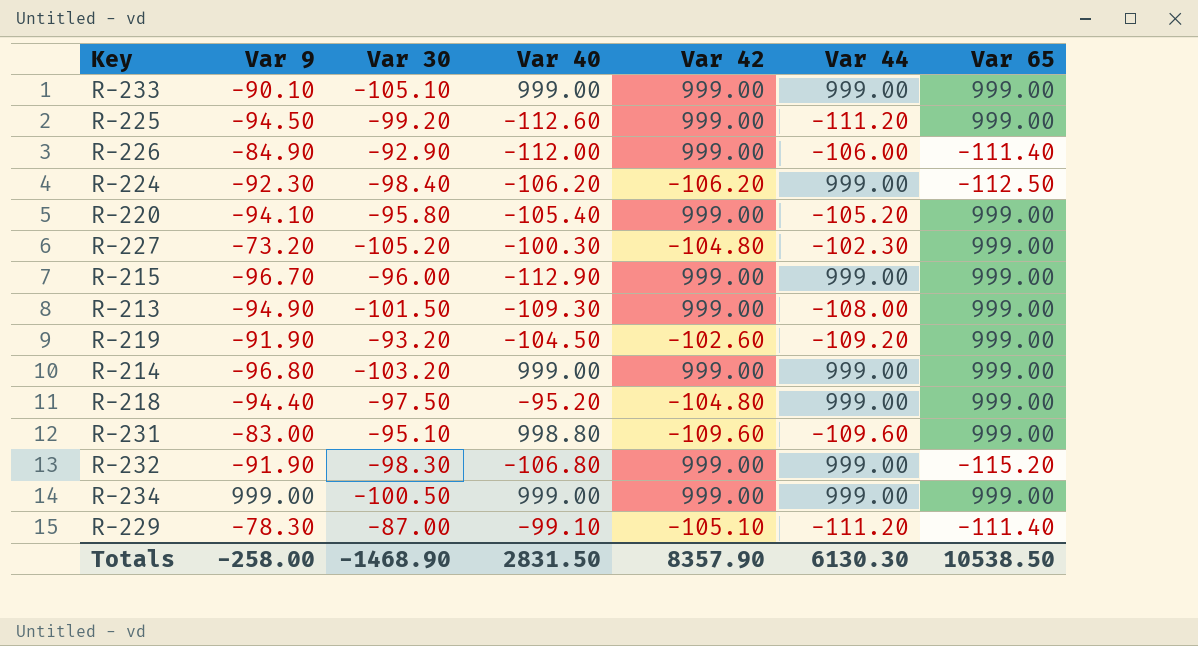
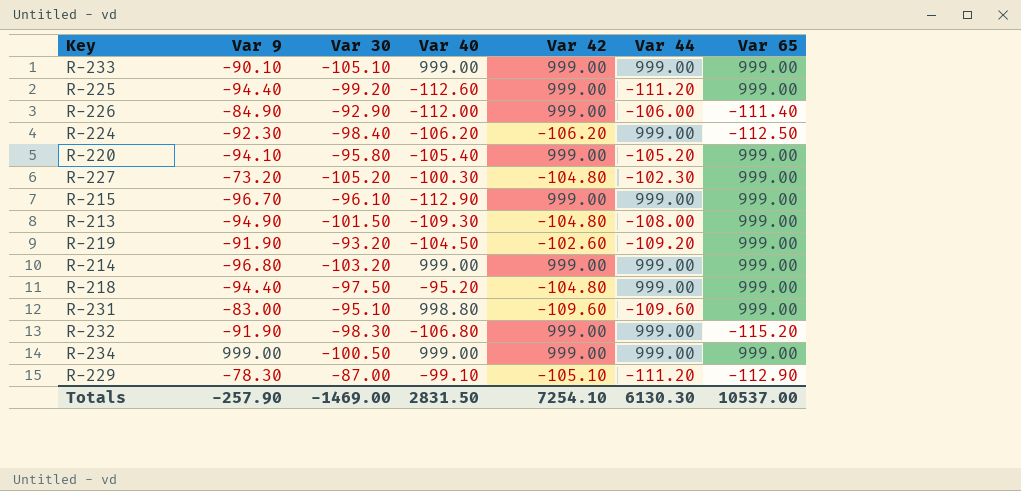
R-225 | Var 9: -94.50 -> -94.40
R-215 | Var 30: -96.00 -> -96.10
R-213 | Var 42: 999.00 -> -104.80
R-229 | Var 65: -111.40 -> -112.90
Totals | Var 9: -258.00 -> -257.90
Totals | Var 30: -1468.90 -> -1469.00
Totals | Var 42: 8357.90 -> 7254.10
Totals | Var 65: 10538.50 -> 10537.00

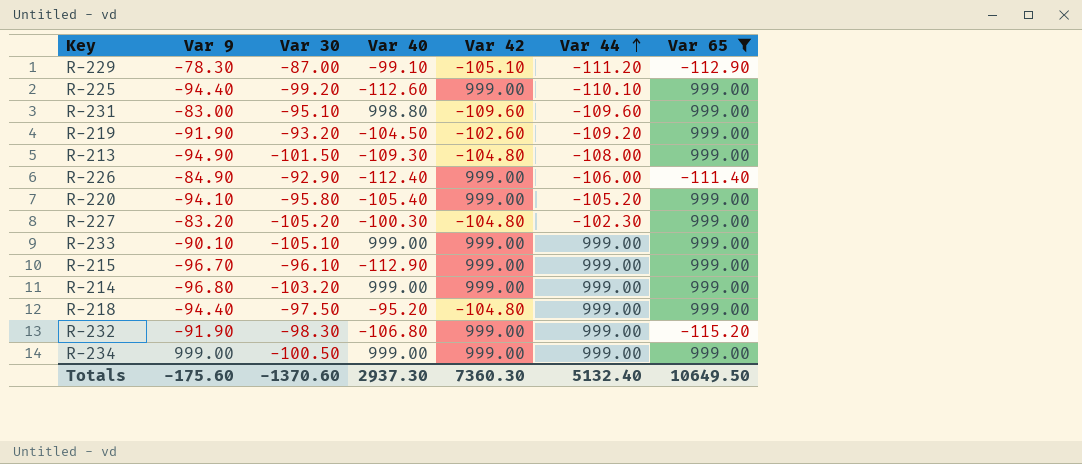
filter: none -> Var 65 != -112.50
row order: none -> Var 44 ascending
R-225 | Var 44: -111.20 -> -110.10
R-226 | Var 40: -112.00 -> -112.40
R-227 | Var 9: -73.20 -> -83.20
Totals | Var 9: -257.90 -> -175.60
Totals | Var 30: -1469.00 -> -1370.60
Totals | Var 40: 2831.50 -> 2937.30
Totals | Var 42: 7254.10 -> 7360.30
Totals | Var 44: 6130.30 -> 5132.40
Totals | Var 65: 10537.00 -> 10649.50

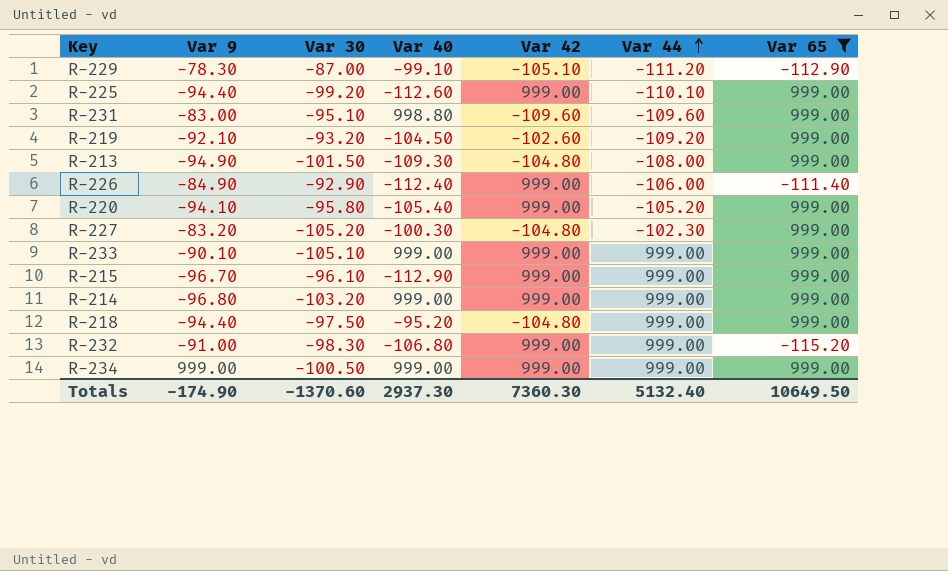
R-219 | Var 9: -91.90 -> -92.10
R-232 | Var 9: -91.90 -> -91.00
Totals | Var 9: -175.60 -> -174.90

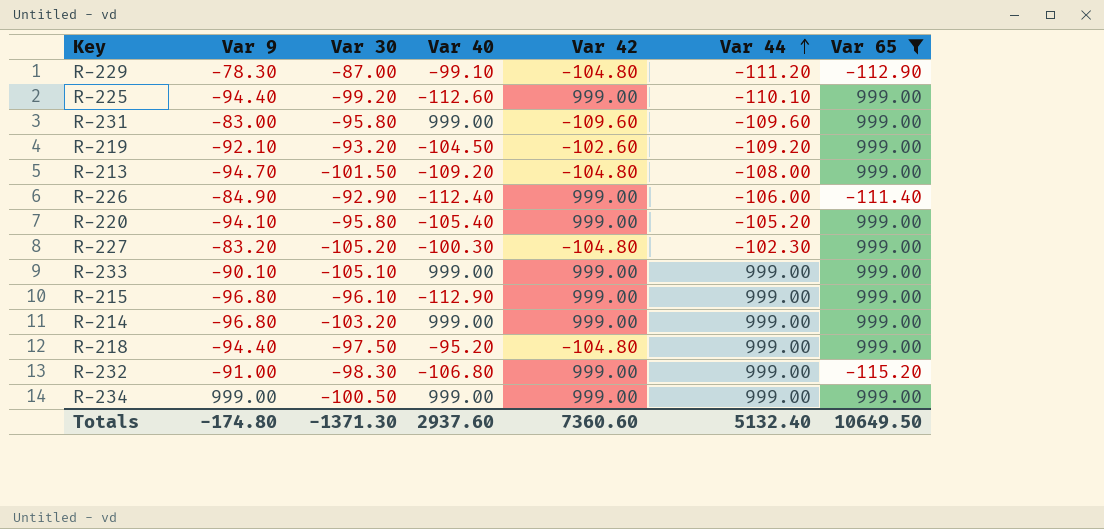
R-229 | Var 42: -105.10 -> -104.80
R-231 | Var 30: -95.10 -> -95.80
R-231 | Var 40: 998.80 -> 999.00
R-213 | Var 9: -94.90 -> -94.70
R-213 | Var 40: -109.30 -> -109.20
R-215 | Var 9: -96.70 -> -96.80
Totals | Var 9: -174.90 -> -174.80
Totals | Var 30: -1370.60 -> -1371.30
Totals | Var 40: 2937.30 -> 2937.60
Totals | Var 42: 7360.30 -> 7360.60

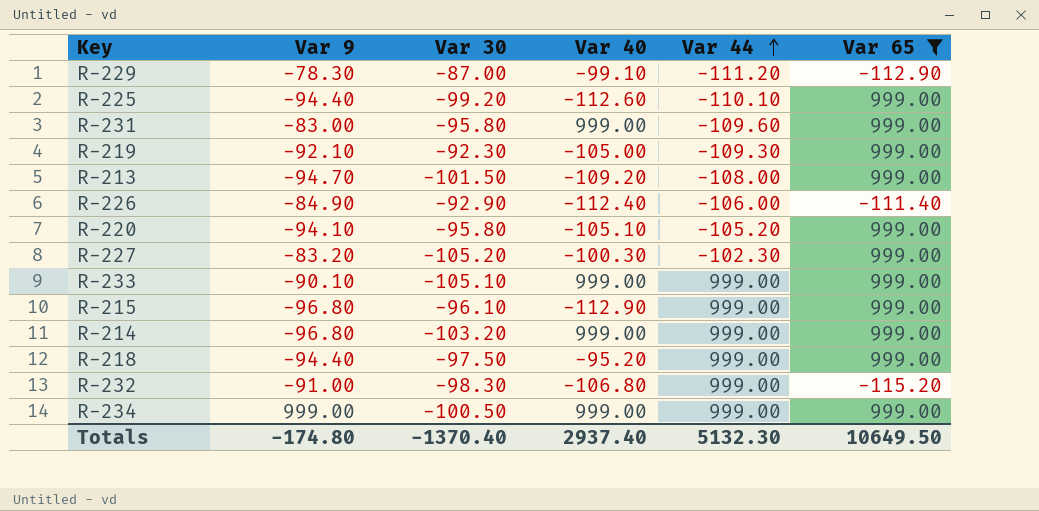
column Var 42 | position: 5 -> none
R-219 | Var 30: -93.20 -> -92.30
R-219 | Var 40: -104.50 -> -105.00
R-219 | Var 44: -109.20 -> -109.30
R-220 | Var 40: -105.40 -> -105.10
Totals | Var 30: -1371.30 -> -1370.40
Totals | Var 40: 2937.60 -> 2937.40
Totals | Var 44: 5132.40 -> 5132.30

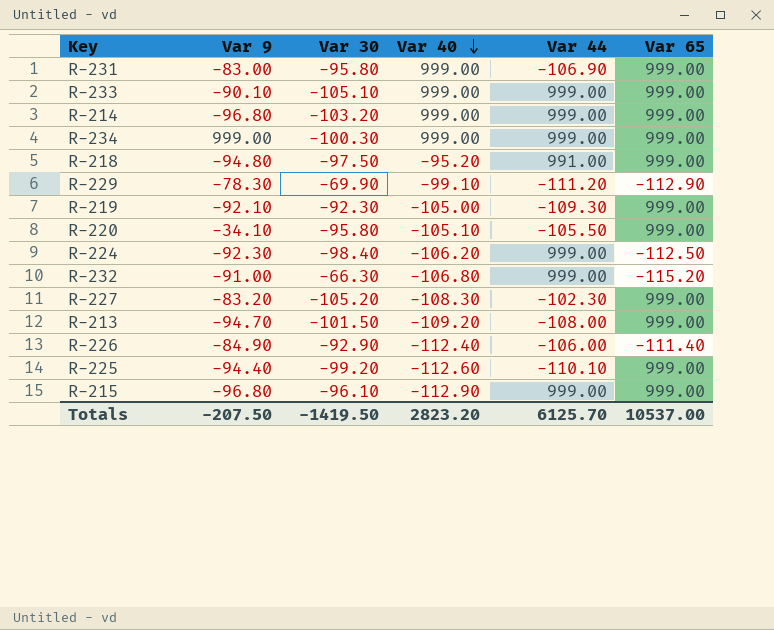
filter: Var 65 != -112.50 -> none
row order: Var 44 ascending -> Var 40 descending
R-231 | Var 44: -109.60 -> -106.90
R-234 | Var 30: -100.50 -> -100.30
R-218 | Var 9: -94.40 -> -94.80
R-218 | Var 44: 999.00 -> 991.00
R-229 | Var 30: -87.00 -> -69.90
R-220 | Var 9: -94.10 -> -34.10
R-220 | Var 44: -105.20 -> -105.50
R-232 | Var 30: -98.30 -> -66.30
R-227 | Var 40: -100.30 -> -108.30
Totals | Var 9: -174.80 -> -207.50
Totals | Var 30: -1370.40 -> -1419.50
Totals | Var 40: 2937.40 -> 2823.20
Totals | Var 44: 5132.30 -> 6125.70
Totals | Var 65: 10649.50 -> 10537.00

